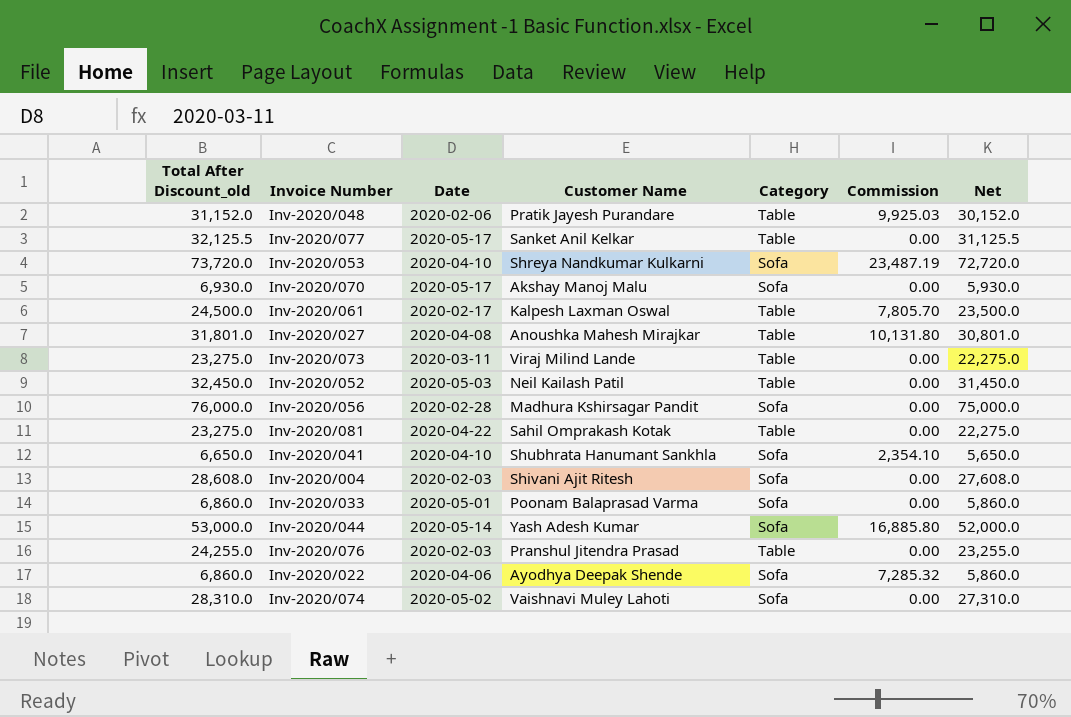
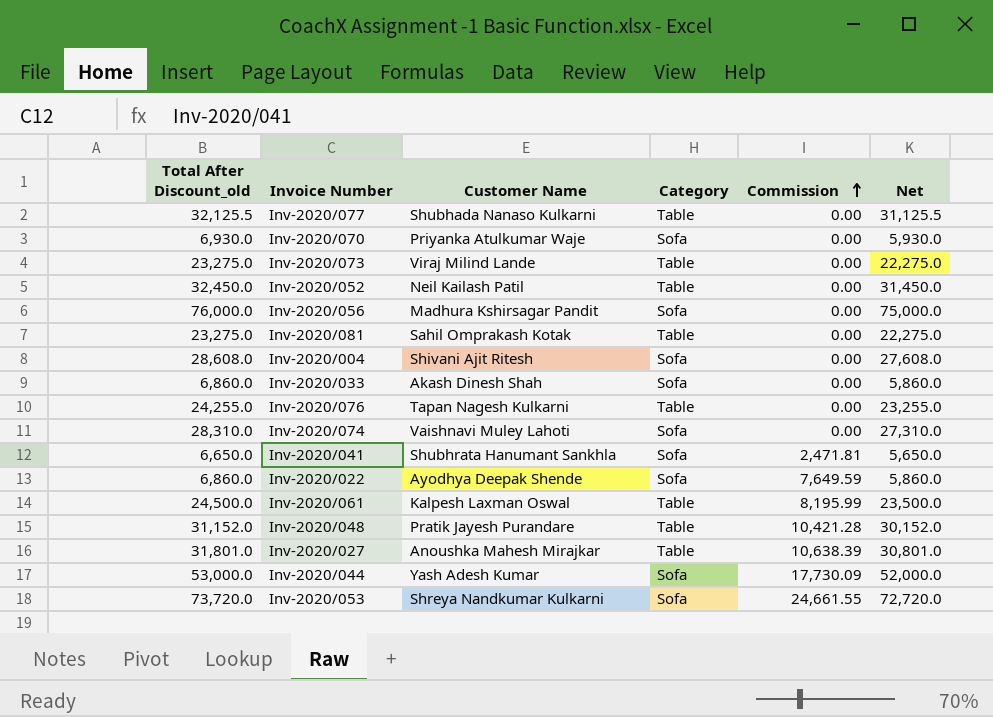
row order: none -> Commission ascending
column Date | position: 3 -> none
Inv-2020/077 | Customer Name: Sanket Anil Kelkar -> Shubhada Nanaso Kulkarni
Inv-2020/070 | Customer Name: Akshay Manoj Malu -> Priyanka Atulkumar Waje
Inv-2020/033 | Customer Name: Poonam Balaprasad Varma -> Akash Dinesh Shah
Inv-2020/076 | Customer Name: Pranshul Jitendra Prasad -> Tapan Nagesh Kulkarni
Inv-2020/041 | Commission: 2,354.10 -> 2,471.81
Inv-2020/022 | Commission: 7,285.32 -> 7,649.59
Inv-2020/061 | Commission: 7,805.70 -> 8,195.99
Inv-2020/048 | Commission: 9,925.03 -> 10,421.28
Inv-2020/027 | Commission: 10,131.80 -> 10,638.39
Inv-2020/044 | Commission: 16,885.80 -> 17,730.09
Inv-2020/053 | Commission: 23,487.19 -> 24,661.55

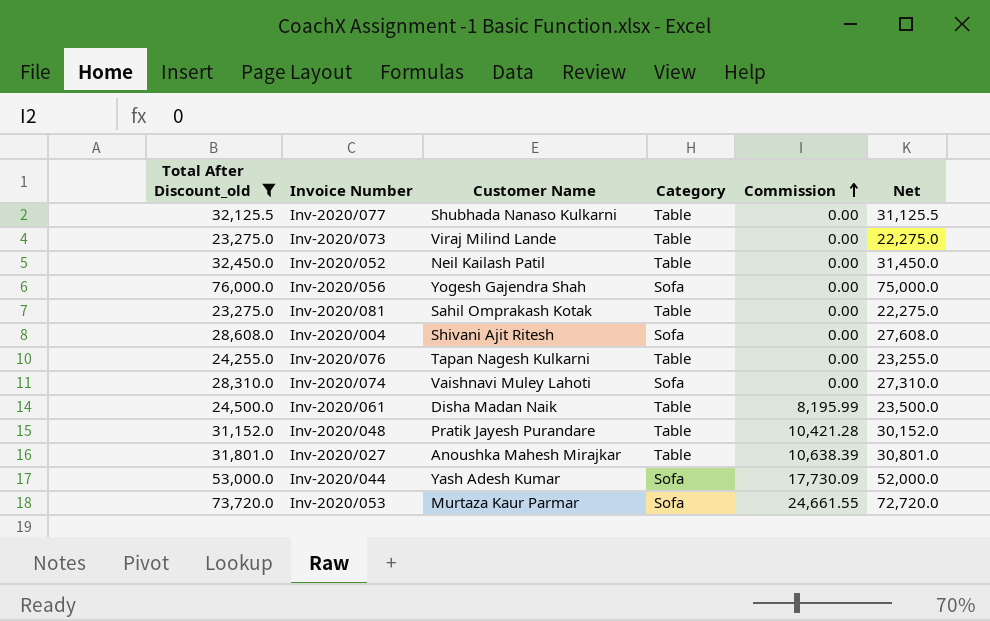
filter: none -> Total After Discount_old >= 23,275.0
Inv-2020/056 | Customer Name: Madhura Kshirsagar Pandit -> Yogesh Gajendra Shah
Inv-2020/061 | Customer Name: Kalpesh Laxman Oswal -> Disha Madan Naik
Inv-2020/053 | Customer Name: Shreya Nandkumar Kulkarni -> Murtaza Kaur Parmar

